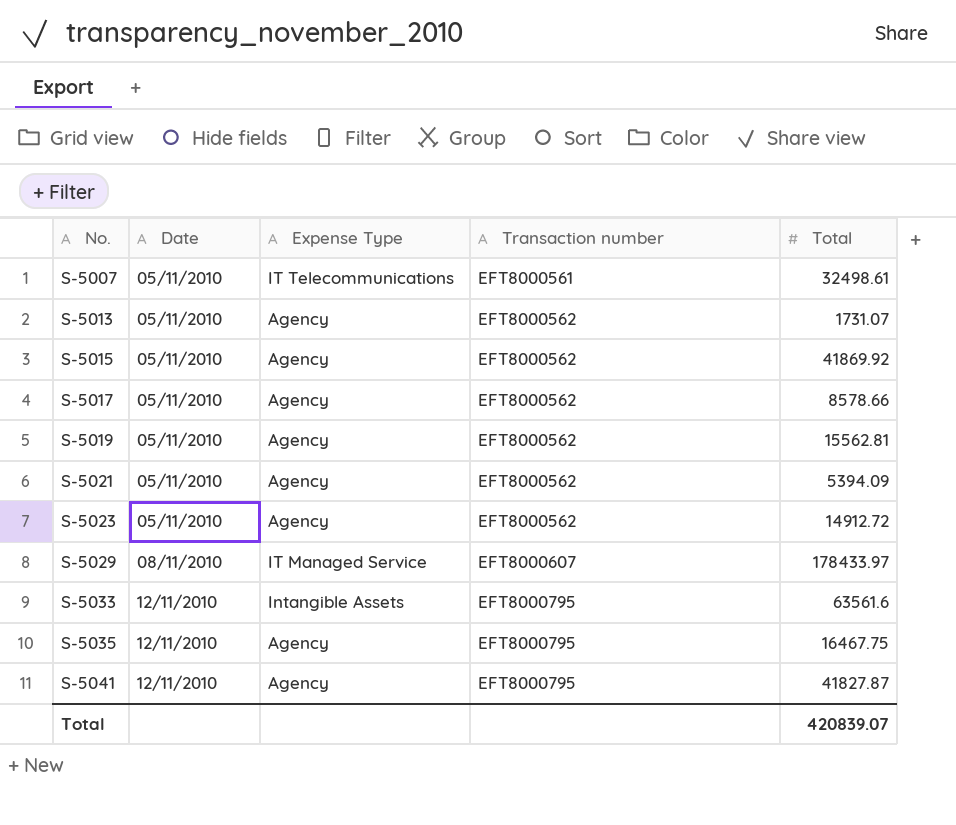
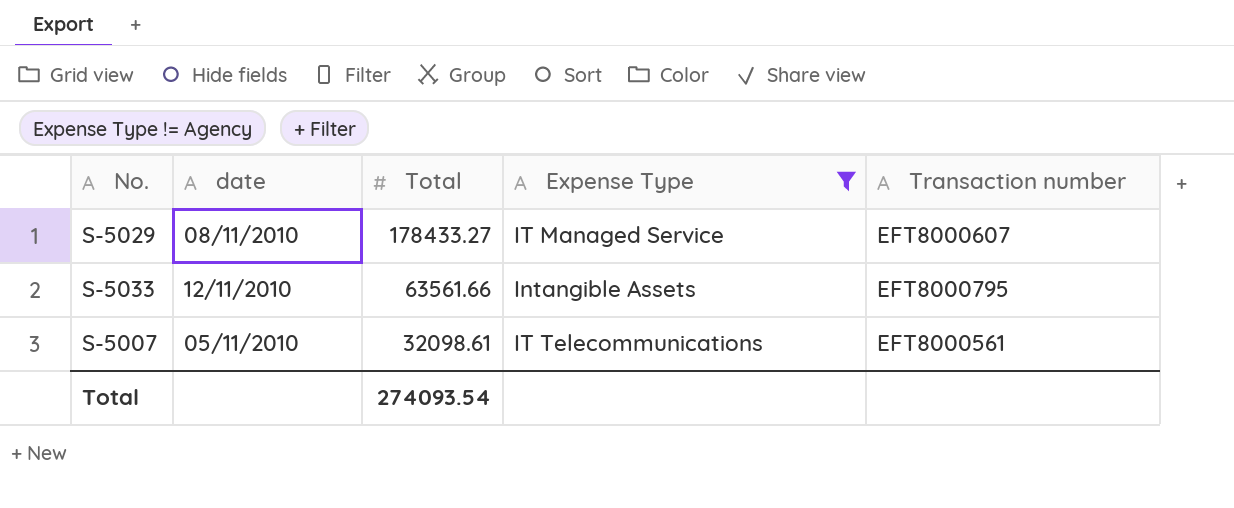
filter: none -> Expense Type != Agency
row order: No. ascending -> Total descending
column name: Date -> date
column Total | position: 5 -> 3
S-5029 | Total: 178433.97 -> 178433.27
S-5033 | Total: 63561.6 -> 63561.66
S-5007 | Total: 32498.61 -> 32098.61
Total | Total: 420839.07 -> 274093.54

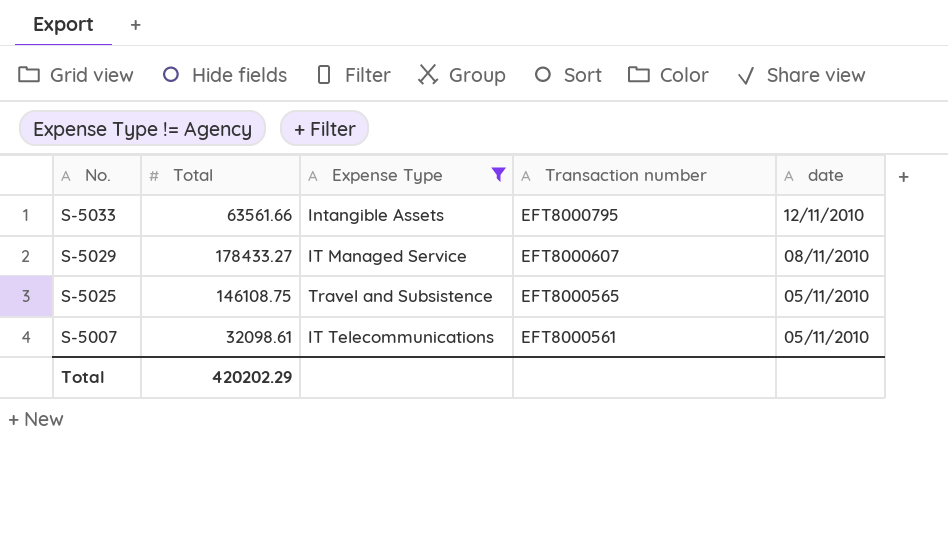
row order: Total descending -> No. descending
column date | position: 2 -> 5
row S-5025: none -> 146108.75 | Travel and Subsistence | EFT8000565 | 05/11/2010
Total | Total: 274093.54 -> 420202.29

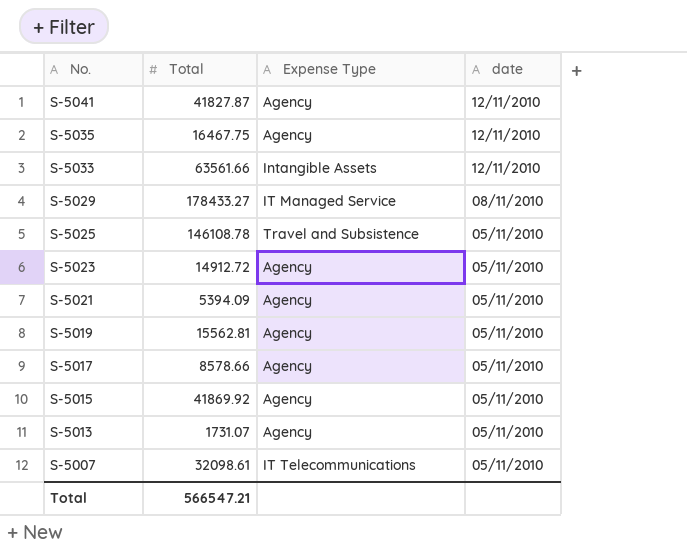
filter: Expense Type != Agency -> none
column Transaction number | position: 4 -> none
S-5025 | Total: 146108.75 -> 146108.78
Total | Total: 420202.29 -> 566547.21

